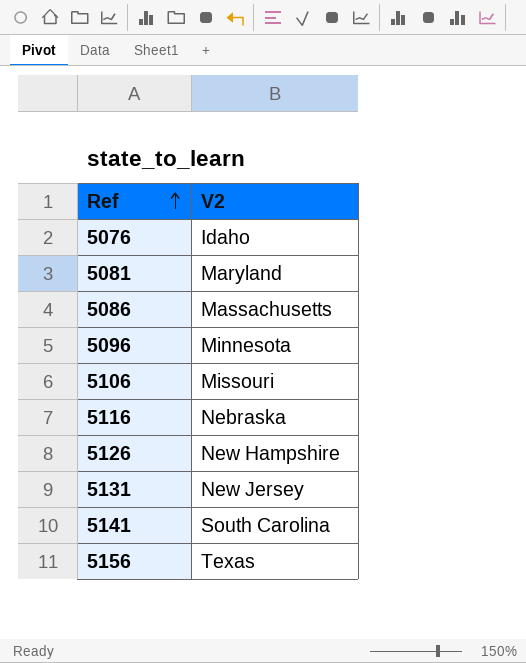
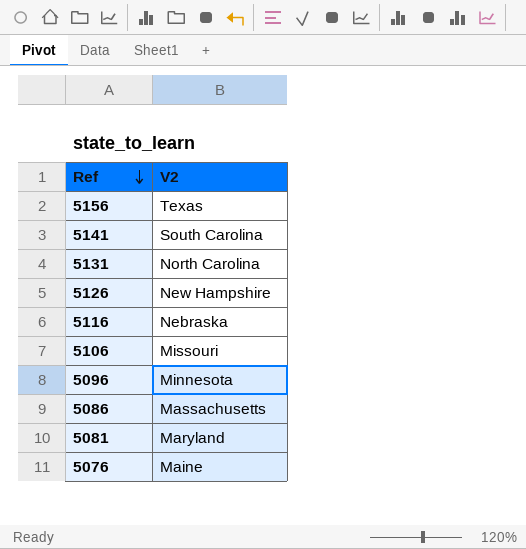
row order: Ref ascending -> Ref descending
5131 | V2: New Jersey -> North Carolina
5076 | V2: Idaho -> Maine

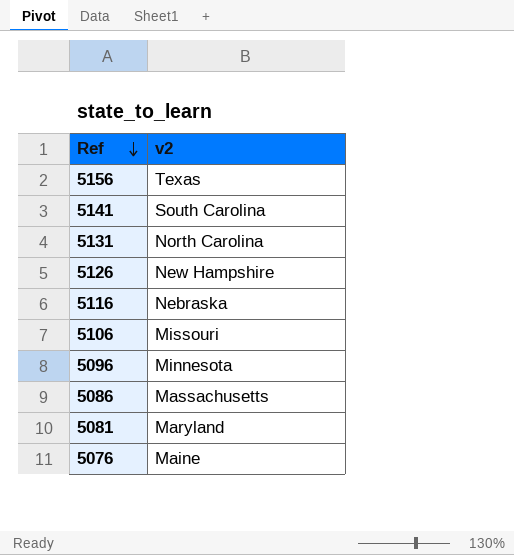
column name: V2 -> v2

